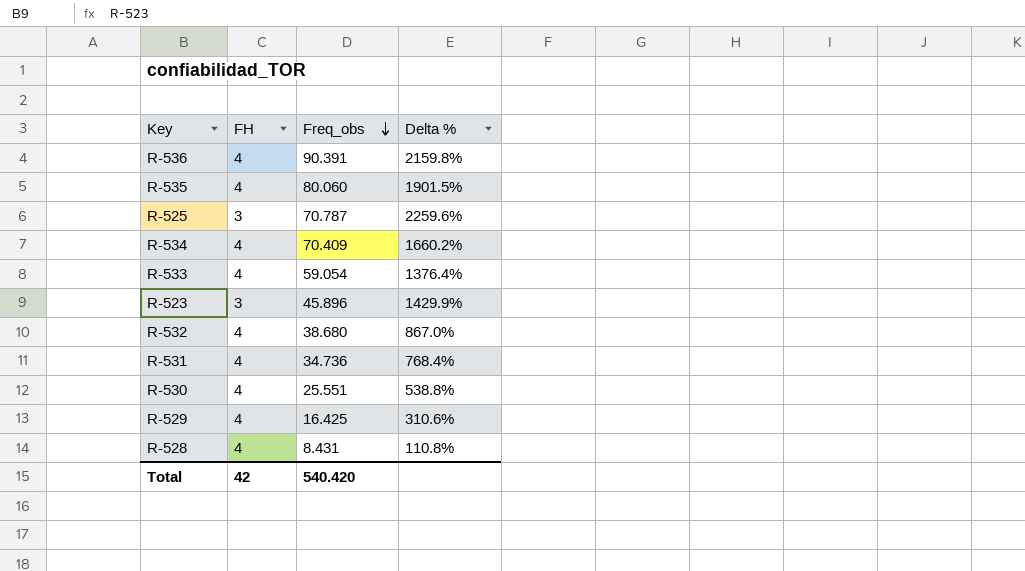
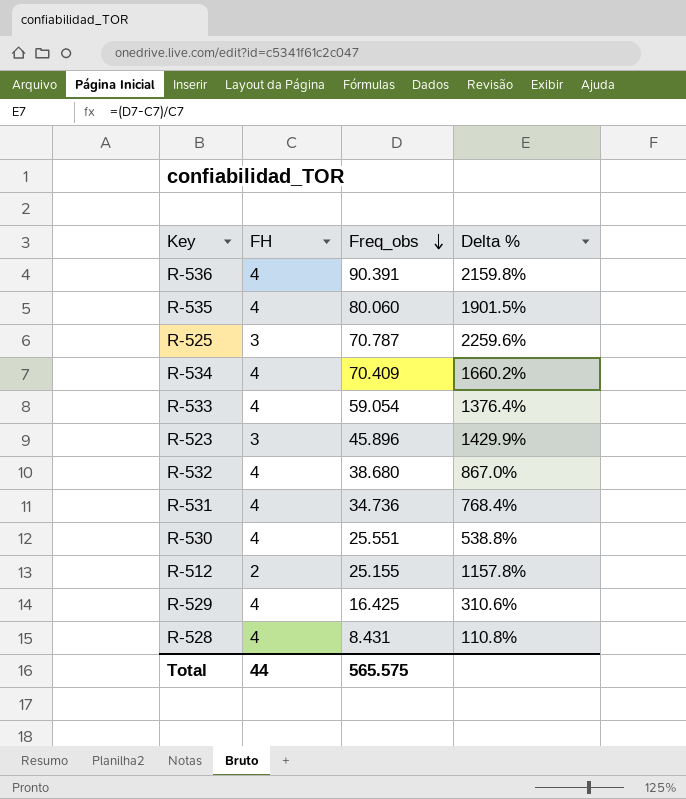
row R-512: none -> 2 | 25.155 | 1157.8%
Total | FH: 42 -> 44
Total | Freq_obs: 540.420 -> 565.575

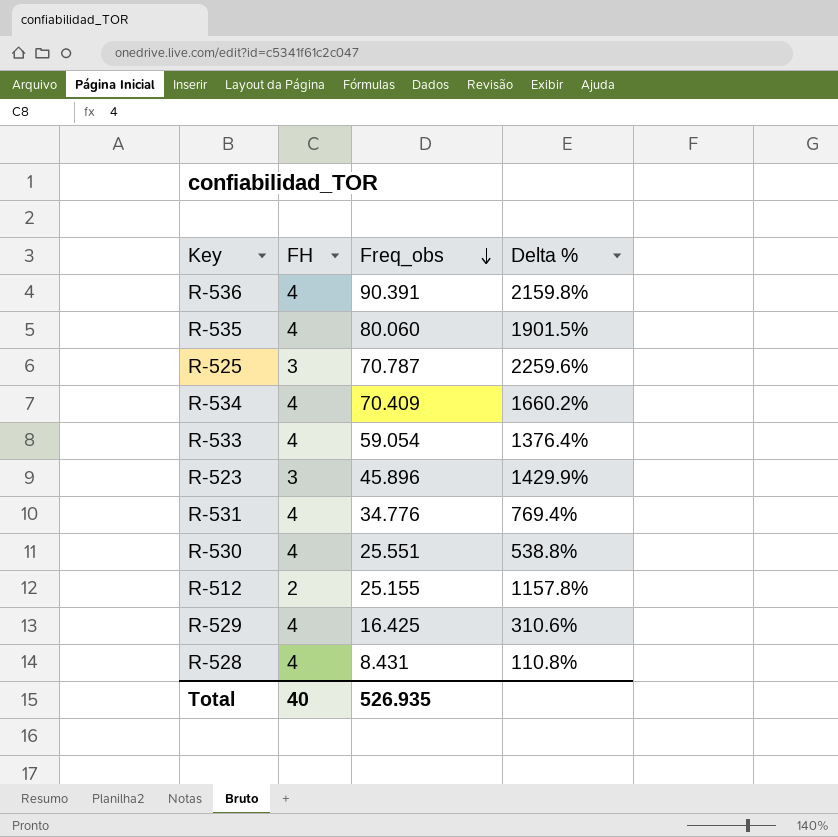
row R-532: 4 | 38.680 | 867.0% -> none
R-531 | Freq_obs: 34.736 -> 34.776
R-531 | Delta %: 768.4% -> 769.4%
Total | FH: 44 -> 40
Total | Freq_obs: 565.575 -> 526.935

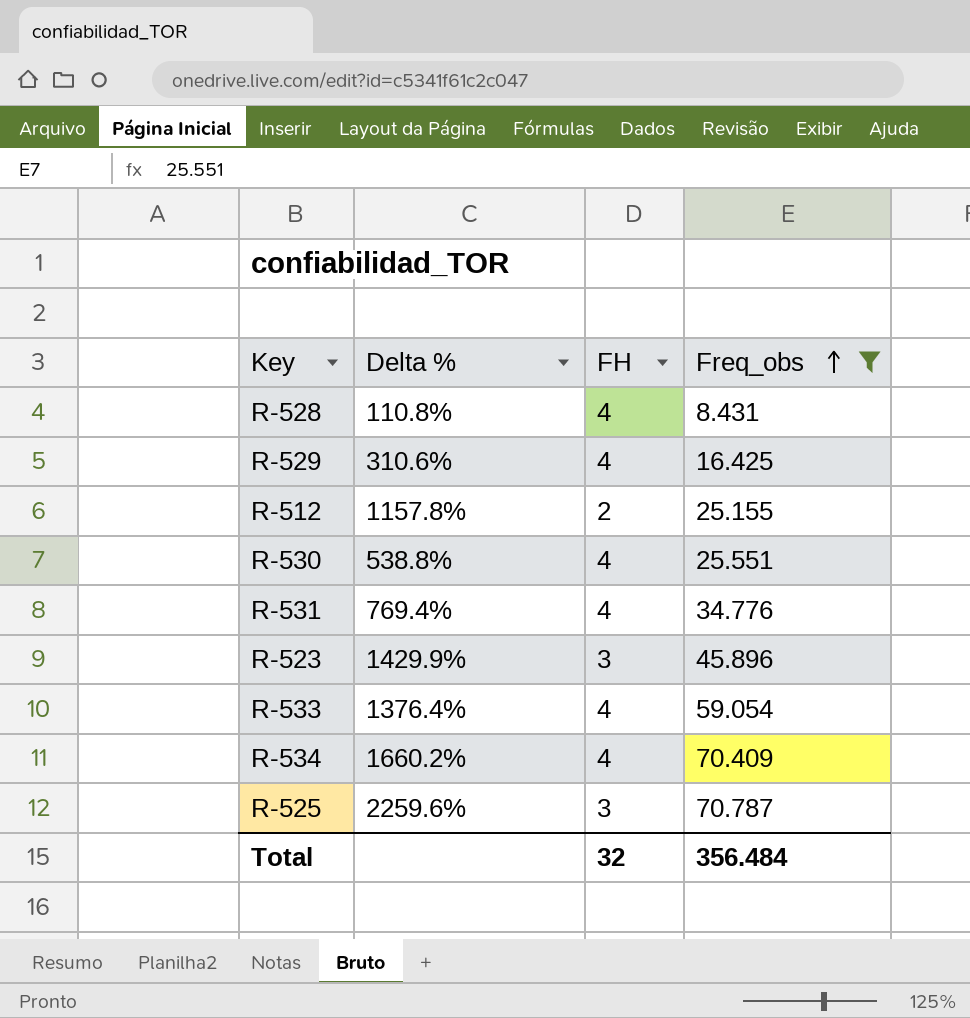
filter: none -> Freq_obs <= 70.787
row order: Freq_obs descending -> Freq_obs ascending
column Delta % | position: 4 -> 2
Total | FH: 40 -> 32
Total | Freq_obs: 526.935 -> 356.484

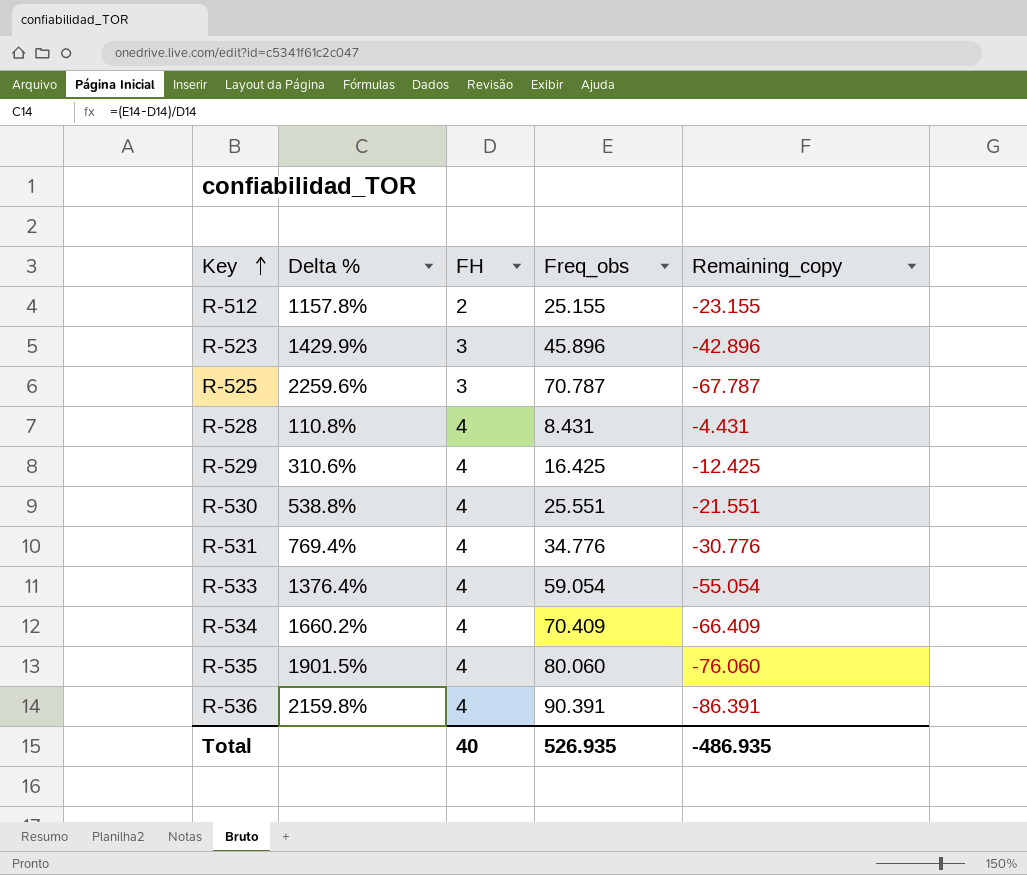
filter: Freq_obs <= 70.787 -> none
row order: Freq_obs ascending -> Key ascending
column Remaining_copy | formula: none -> [FH] - [Freq_obs]
Total | FH: 32 -> 40
Total | Freq_obs: 356.484 -> 526.935

